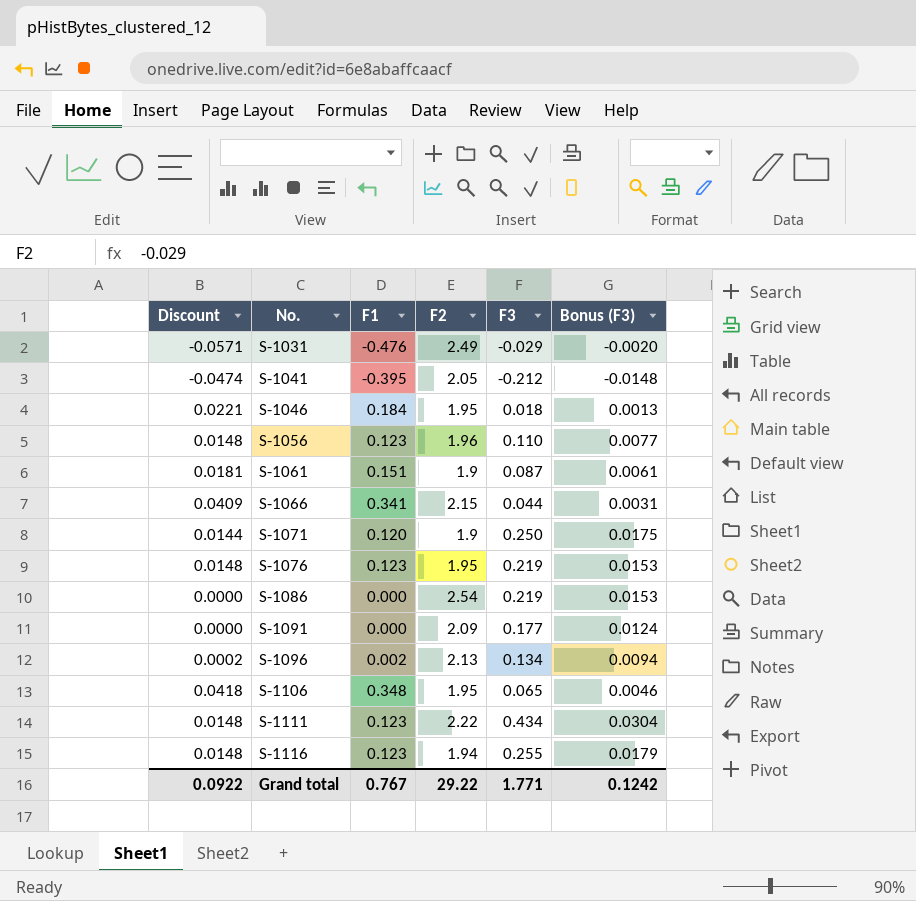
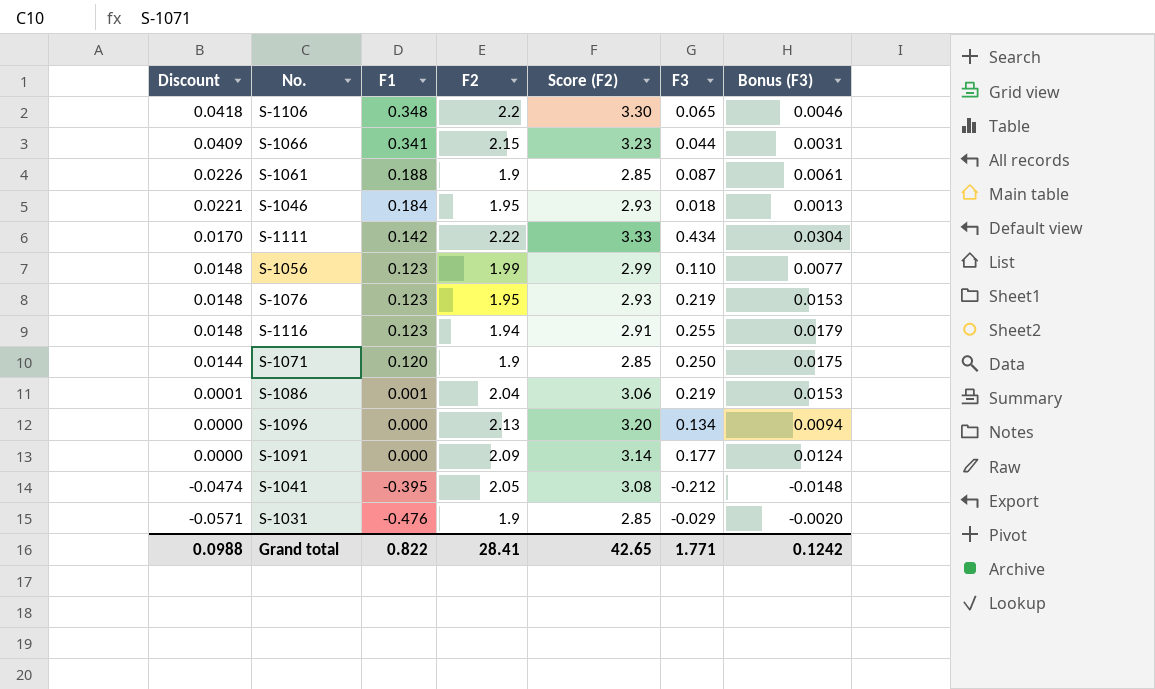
row order: No. ascending -> Discount descending
column Score (F2) | formula: none -> [F2] * 1.5
S-1106 | F2: 1.95 -> 2.2
S-1061 | Discount: 0.0181 -> 0.0226
S-1061 | F1: 0.151 -> 0.188
S-1111 | Discount: 0.0148 -> 0.0170
S-1111 | F1: 0.123 -> 0.142
S-1056 | F2: 1.96 -> 1.99
S-1086 | Discount: 0.0000 -> 0.0001
S-1086 | F1: 0.000 -> 0.001
S-1086 | F2: 2.54 -> 2.04
S-1096 | Discount: 0.0002 -> 0.0000
S-1096 | F1: 0.002 -> 0.000
S-1031 | F2: 2.49 -> 1.9
Grand total | Discount: 0.0922 -> 0.0988
Grand total | F1: 0.767 -> 0.822
Grand total | F2: 29.22 -> 28.41

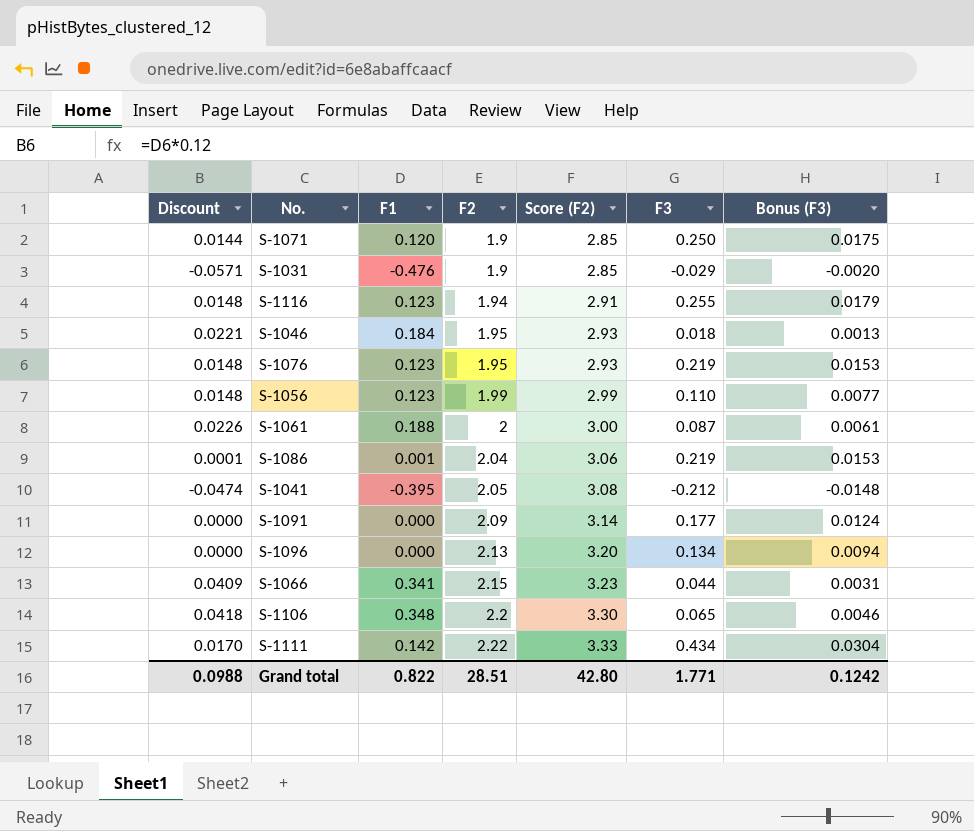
row order: Discount descending -> F2 ascending
S-1061 | F2: 1.9 -> 2
S-1061 | Score (F2): 2.85 -> 3.00
Grand total | F2: 28.41 -> 28.51
Grand total | Score (F2): 42.65 -> 42.80

